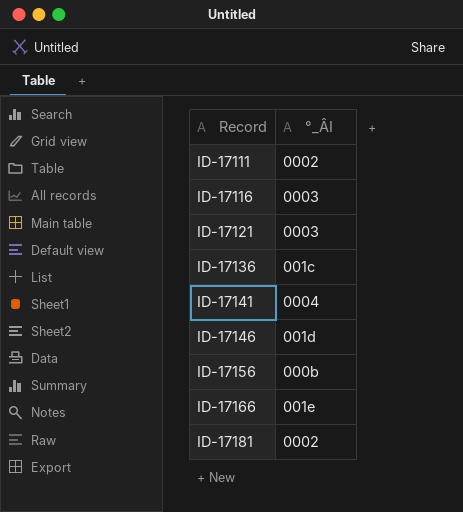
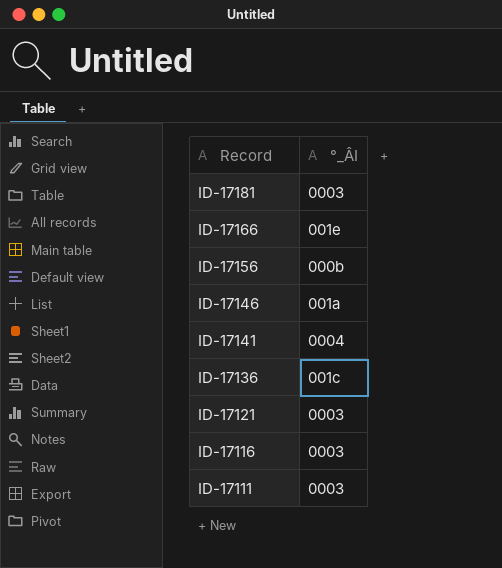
row order: Record ascending -> Record descending
ID-17181 | °_ÂI: 0002 -> 0003
ID-17146 | °_ÂI: 001d -> 001a
ID-17111 | °_ÂI: 0002 -> 0003

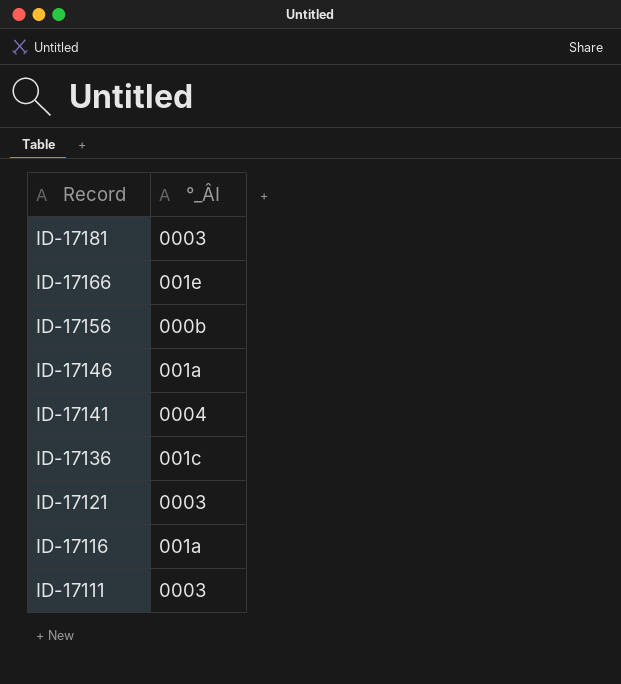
ID-17116 | °_ÂI: 0003 -> 001a

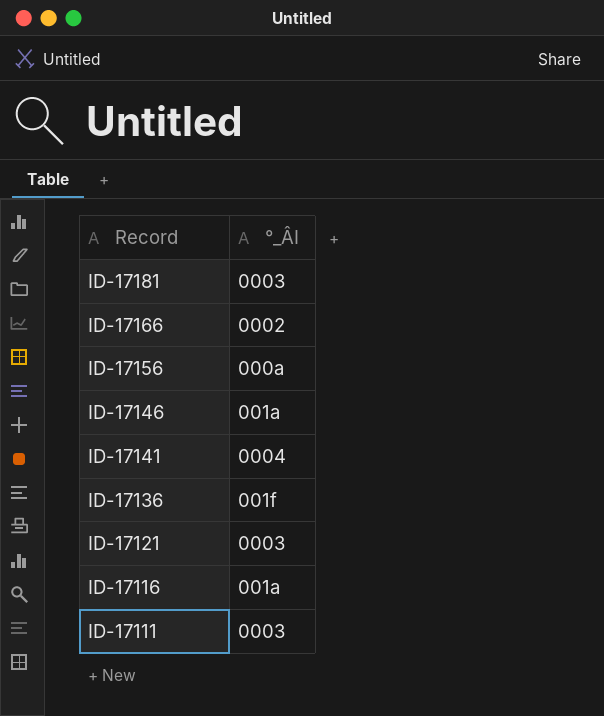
ID-17166 | °_ÂI: 001e -> 0002
ID-17156 | °_ÂI: 000b -> 000a
ID-17136 | °_ÂI: 001c -> 001f

